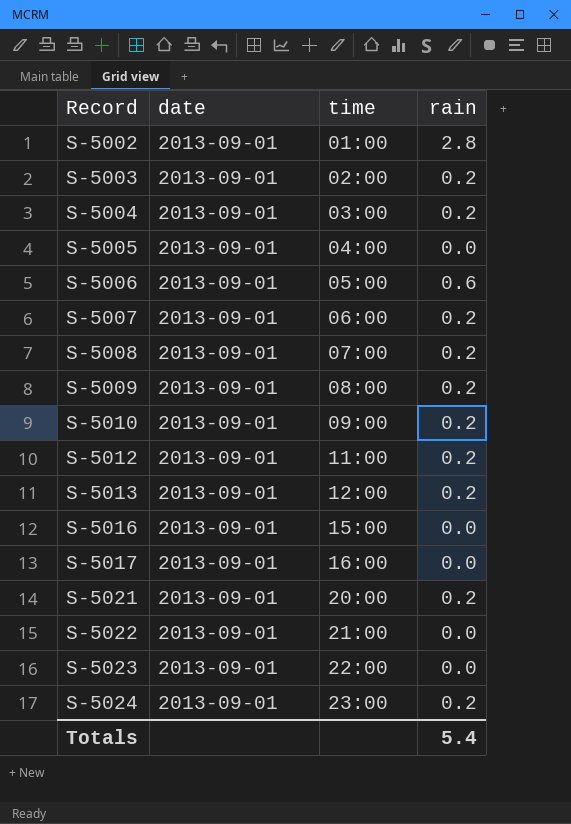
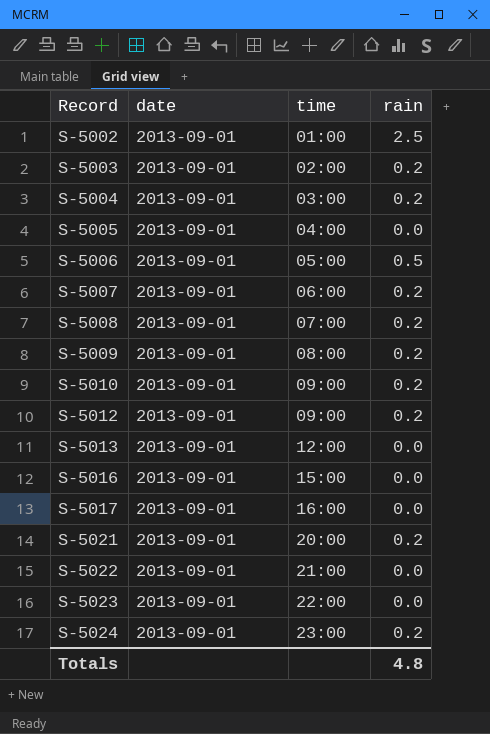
S-5002 | rain: 2.8 -> 2.5
S-5006 | rain: 0.6 -> 0.5
S-5012 | time: 11:00 -> 09:00
S-5013 | rain: 0.2 -> 0.0
Totals | rain: 5.4 -> 4.8

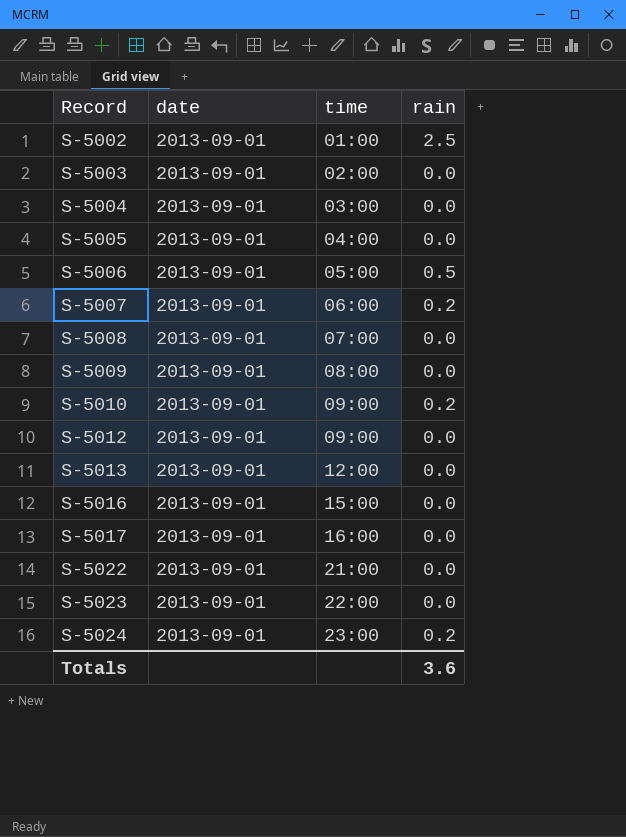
row S-5021: 2013-09-01 | 20:00 | 0.2 -> none
S-5003 | rain: 0.2 -> 0.0
S-5004 | rain: 0.2 -> 0.0
S-5008 | rain: 0.2 -> 0.0
S-5009 | rain: 0.2 -> 0.0
S-5012 | rain: 0.2 -> 0.0
Totals | rain: 4.8 -> 3.6

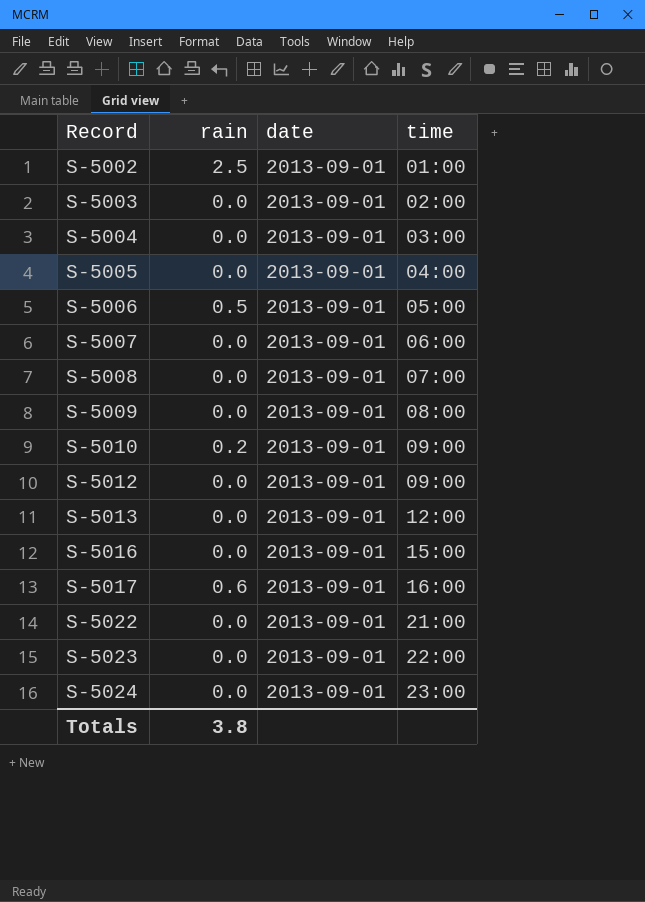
column rain | position: 4 -> 2
S-5007 | rain: 0.2 -> 0.0
S-5017 | rain: 0.0 -> 0.6
S-5024 | rain: 0.2 -> 0.0
Totals | rain: 3.6 -> 3.8

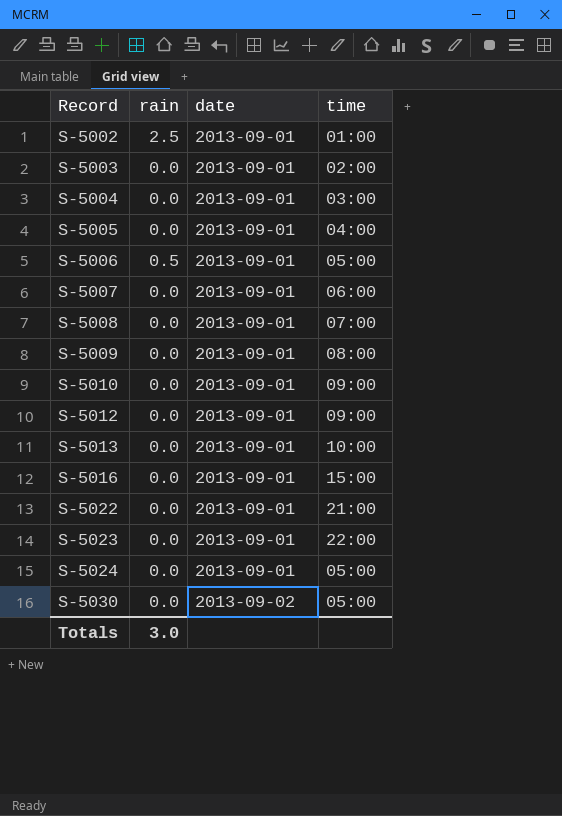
row S-5017: 0.6 | 2013-09-01 | 16:00 -> none
S-5010 | rain: 0.2 -> 0.0
S-5013 | time: 12:00 -> 10:00
S-5024 | time: 23:00 -> 05:00
row S-5030: none -> 0.0 | 2013-09-02 | 05:00
Totals | rain: 3.8 -> 3.0

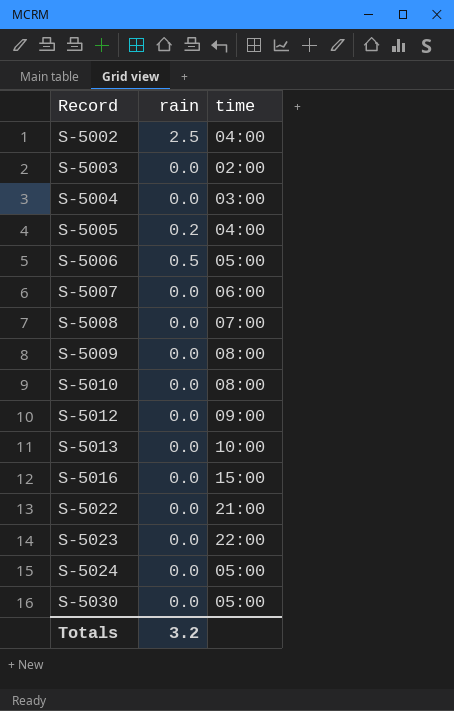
column date | position: 3 -> none
S-5002 | time: 01:00 -> 04:00
S-5005 | rain: 0.0 -> 0.2
S-5010 | time: 09:00 -> 08:00
Totals | rain: 3.0 -> 3.2

